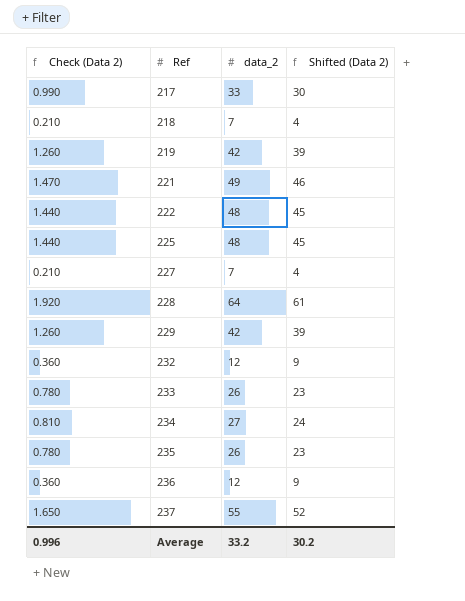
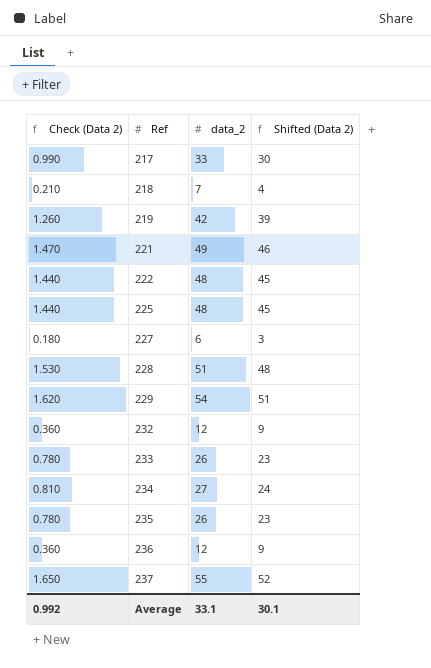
227 | Check (Data 2): 0.210 -> 0.180
227 | data_2: 7 -> 6
227 | Shifted (Data 2): 4 -> 3
228 | Check (Data 2): 1.920 -> 1.530
228 | data_2: 64 -> 51
228 | Shifted (Data 2): 61 -> 48
229 | Check (Data 2): 1.260 -> 1.620
229 | data_2: 42 -> 54
229 | Shifted (Data 2): 39 -> 51
Average | Check (Data 2): 0.996 -> 0.992
Average | data_2: 33.2 -> 33.1
Average | Shifted (Data 2): 30.2 -> 30.1

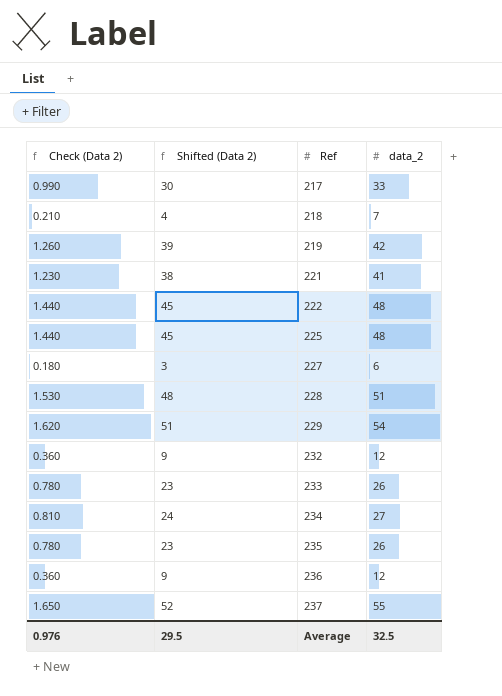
column Shifted (Data 2) | position: 4 -> 2
221 | Check (Data 2): 1.470 -> 1.230
221 | Shifted (Data 2): 46 -> 38
221 | data_2: 49 -> 41
Average | Check (Data 2): 0.992 -> 0.976
Average | Shifted (Data 2): 30.1 -> 29.5
Average | data_2: 33.1 -> 32.5

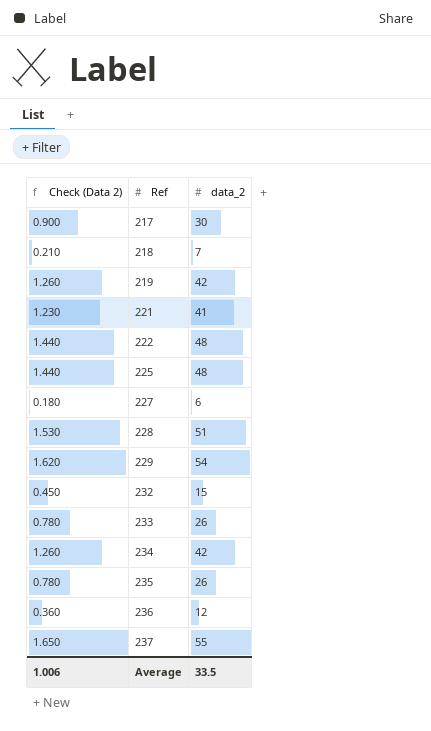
column Shifted (Data 2) | formula: [data_2] - 3 -> none
217 | Check (Data 2): 0.990 -> 0.900
217 | data_2: 33 -> 30
232 | Check (Data 2): 0.360 -> 0.450
232 | data_2: 12 -> 15
234 | Check (Data 2): 0.810 -> 1.260
234 | data_2: 27 -> 42
Average | Check (Data 2): 0.976 -> 1.006
Average | data_2: 32.5 -> 33.5

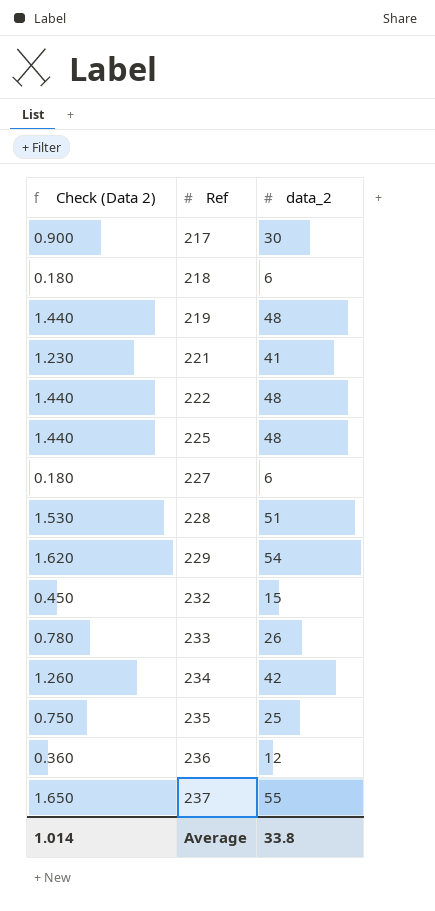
218 | Check (Data 2): 0.210 -> 0.180
218 | data_2: 7 -> 6
219 | Check (Data 2): 1.260 -> 1.440
219 | data_2: 42 -> 48
235 | Check (Data 2): 0.780 -> 0.750
235 | data_2: 26 -> 25
Average | Check (Data 2): 1.006 -> 1.014
Average | data_2: 33.5 -> 33.8

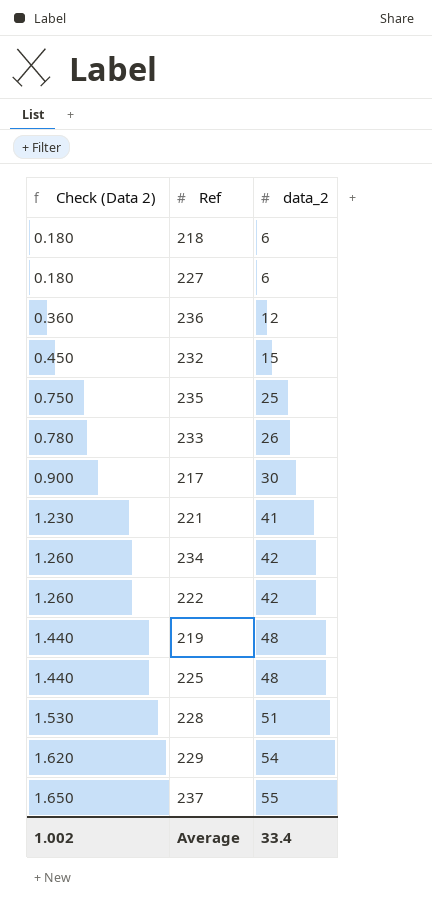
row order: Ref ascending -> Check (Data 2) ascending
222 | Check (Data 2): 1.440 -> 1.260
222 | data_2: 48 -> 42
Average | Check (Data 2): 1.014 -> 1.002
Average | data_2: 33.8 -> 33.4

